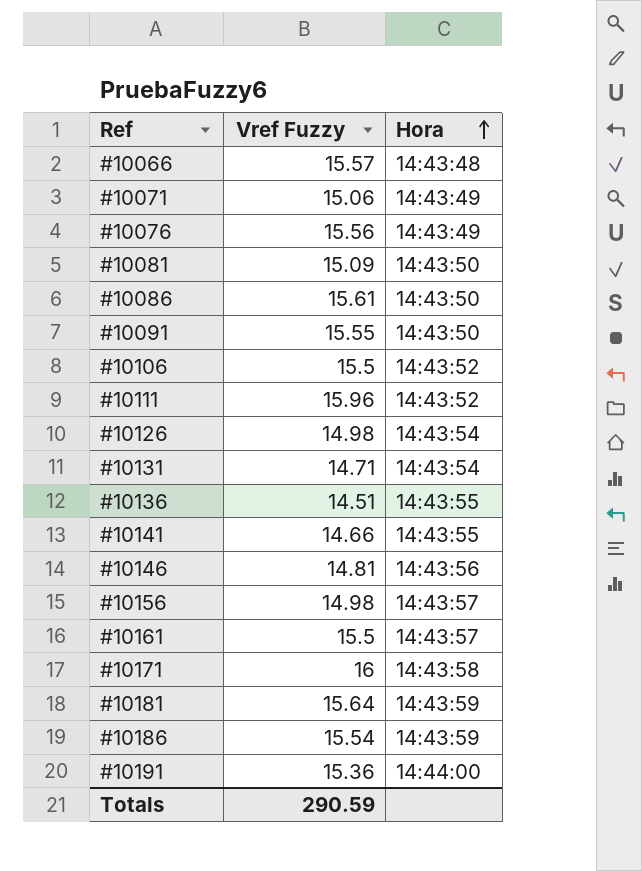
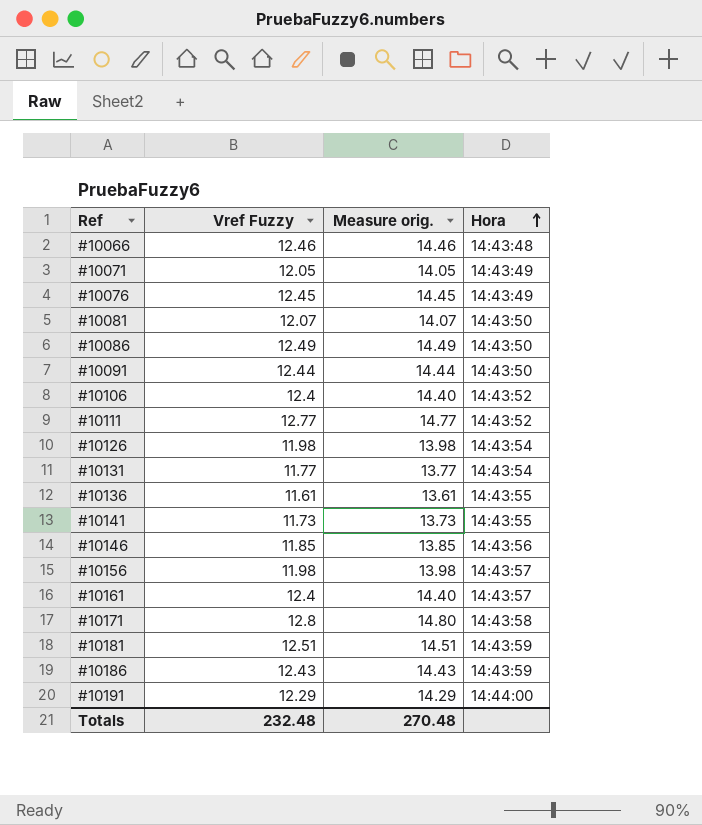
column Measure orig. | formula: none -> [Vref Fuzzy] + 2
#10066 | Vref Fuzzy: 15.57 -> 12.46
#10071 | Vref Fuzzy: 15.06 -> 12.05
#10076 | Vref Fuzzy: 15.56 -> 12.45
#10081 | Vref Fuzzy: 15.09 -> 12.07
#10086 | Vref Fuzzy: 15.61 -> 12.49
#10091 | Vref Fuzzy: 15.55 -> 12.44
#10106 | Vref Fuzzy: 15.5 -> 12.4
#10111 | Vref Fuzzy: 15.96 -> 12.77
#10126 | Vref Fuzzy: 14.98 -> 11.98
#10131 | Vref Fuzzy: 14.71 -> 11.77
#10136 | Vref Fuzzy: 14.51 -> 11.61
#10141 | Vref Fuzzy: 14.66 -> 11.73
#10146 | Vref Fuzzy: 14.81 -> 11.85
#10156 | Vref Fuzzy: 14.98 -> 11.98
#10161 | Vref Fuzzy: 15.5 -> 12.4
#10171 | Vref Fuzzy: 16 -> 12.8
#10181 | Vref Fuzzy: 15.64 -> 12.51
#10186 | Vref Fuzzy: 15.54 -> 12.43
#10191 | Vref Fuzzy: 15.36 -> 12.29
Totals | Vref Fuzzy: 290.59 -> 232.48

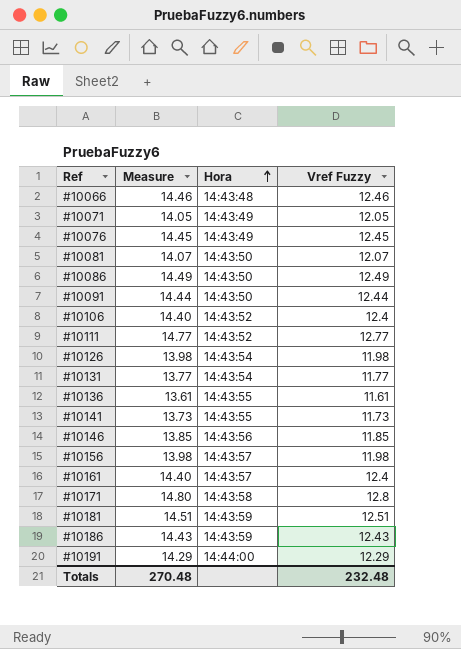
column name: Measure orig. -> Measure
column Vref Fuzzy | position: 2 -> 4

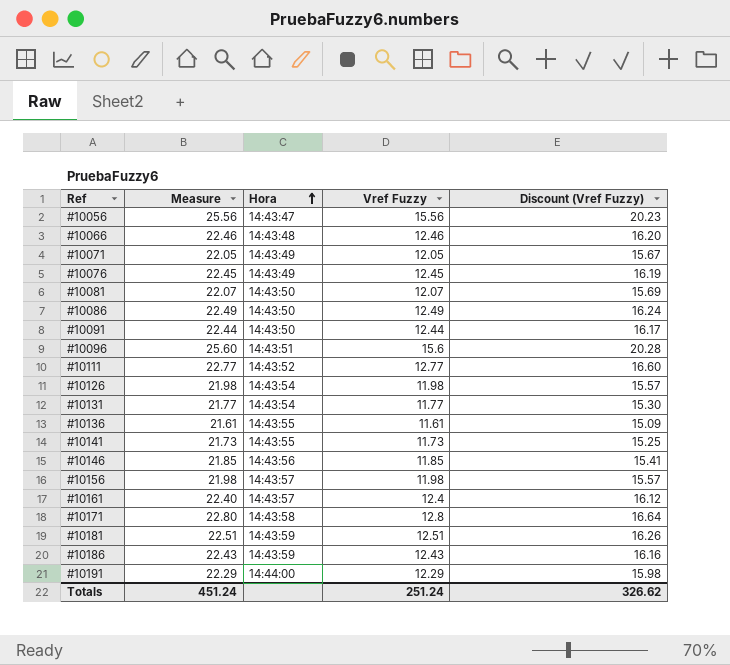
column Measure | formula: [Vref Fuzzy] + 2 -> [Vref Fuzzy] + 10
column Discount (Vref Fuzzy) | formula: none -> [Vref Fuzzy] * 1.3
row #10106: 14.40 | 14:43:52 | 12.4 -> none
row #10056: none -> 25.56 | 14:43:47 | 15.56 | 20.23
row #10096: none -> 25.60 | 14:43:51 | 15.6 | 20.28
Totals | Measure: 270.48 -> 451.24
Totals | Vref Fuzzy: 232.48 -> 251.24

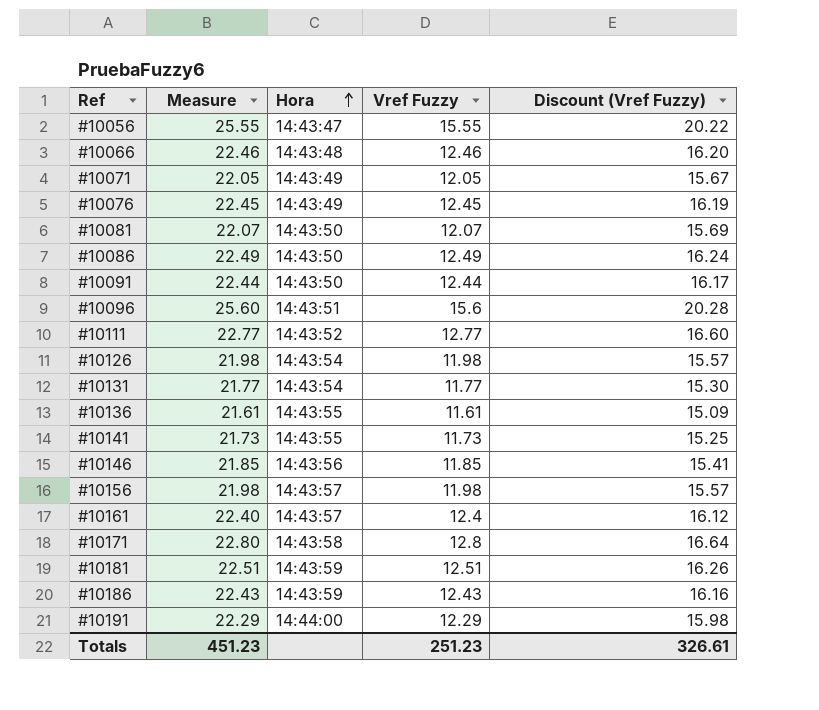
#10056 | Measure: 25.56 -> 25.55
#10056 | Vref Fuzzy: 15.56 -> 15.55
#10056 | Discount (Vref Fuzzy): 20.23 -> 20.22
Totals | Measure: 451.24 -> 451.23
Totals | Vref Fuzzy: 251.24 -> 251.23
Totals | Discount (Vref Fuzzy): 326.62 -> 326.61

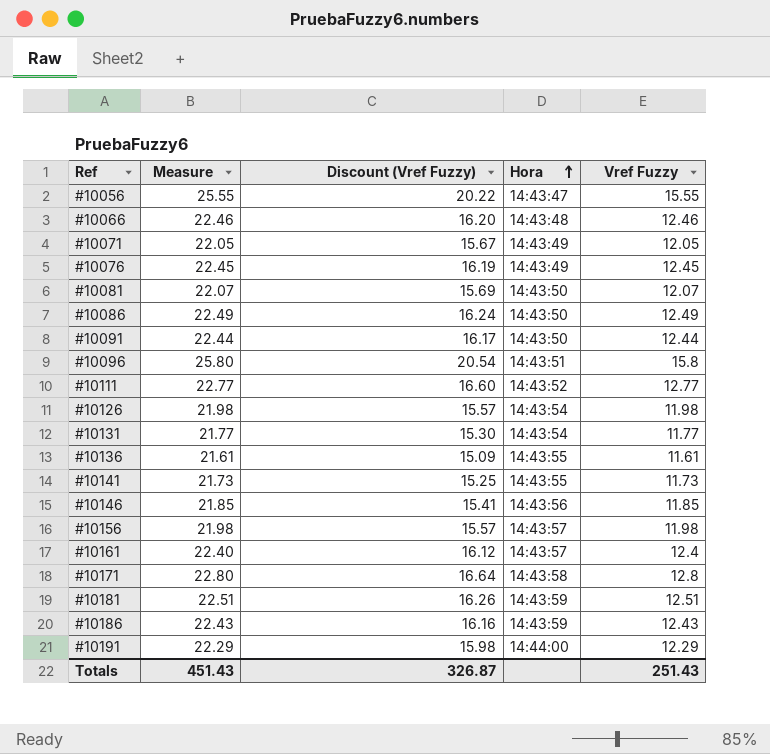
column Discount (Vref Fuzzy) | position: 5 -> 3
#10096 | Measure: 25.60 -> 25.80
#10096 | Discount (Vref Fuzzy): 20.28 -> 20.54
#10096 | Vref Fuzzy: 15.6 -> 15.8
Totals | Measure: 451.23 -> 451.43
Totals | Discount (Vref Fuzzy): 326.61 -> 326.87
Totals | Vref Fuzzy: 251.23 -> 251.43

